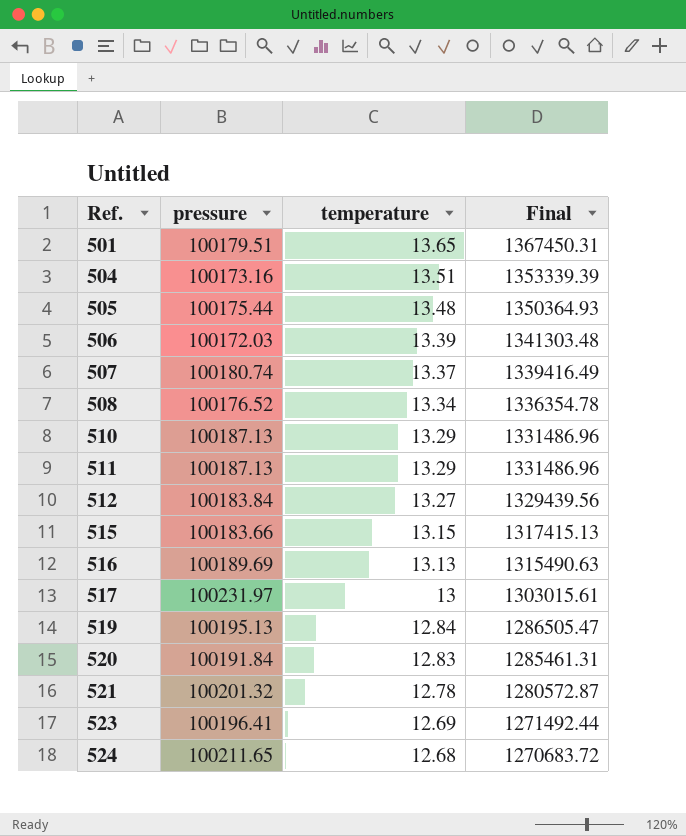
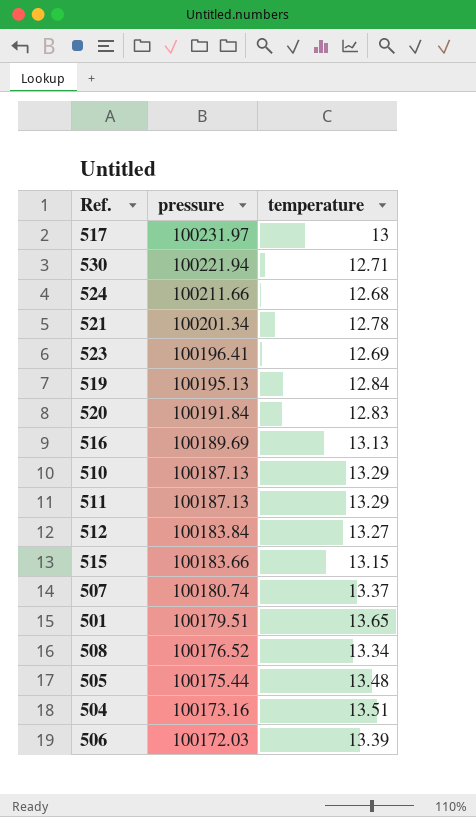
row order: Ref. ascending -> pressure descending
column Final | formula: [pressure] * [temperature] -> none
row 530: none -> 100221.94 | 12.71
524 | pressure: 100211.65 -> 100211.66
521 | pressure: 100201.32 -> 100201.34

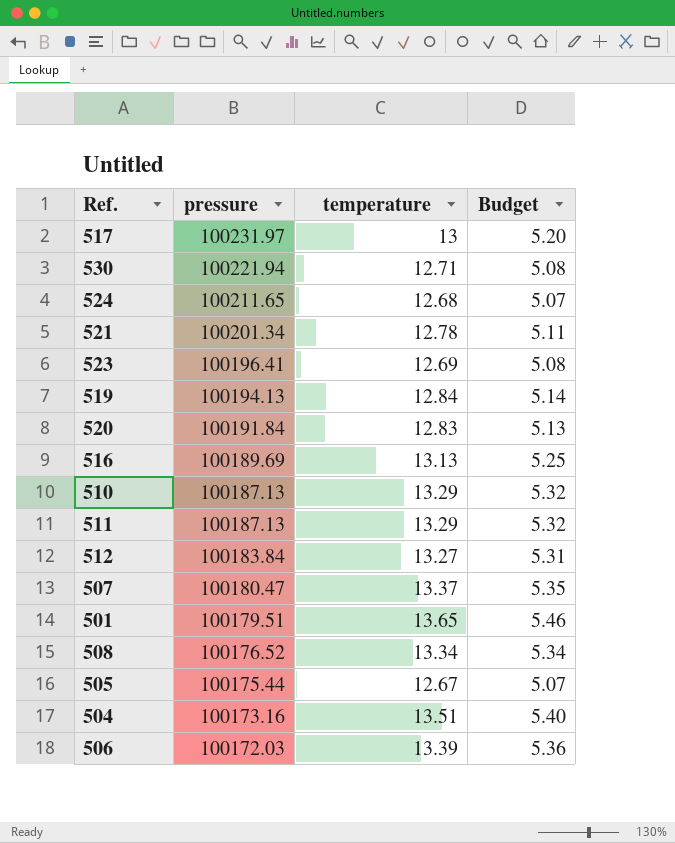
column Budget | formula: none -> [temperature] * 0.4
row 515: 100183.66 | 13.15 -> none
524 | pressure: 100211.66 -> 100211.65
519 | pressure: 100195.13 -> 100194.13
507 | pressure: 100180.74 -> 100180.47
505 | temperature: 13.48 -> 12.67

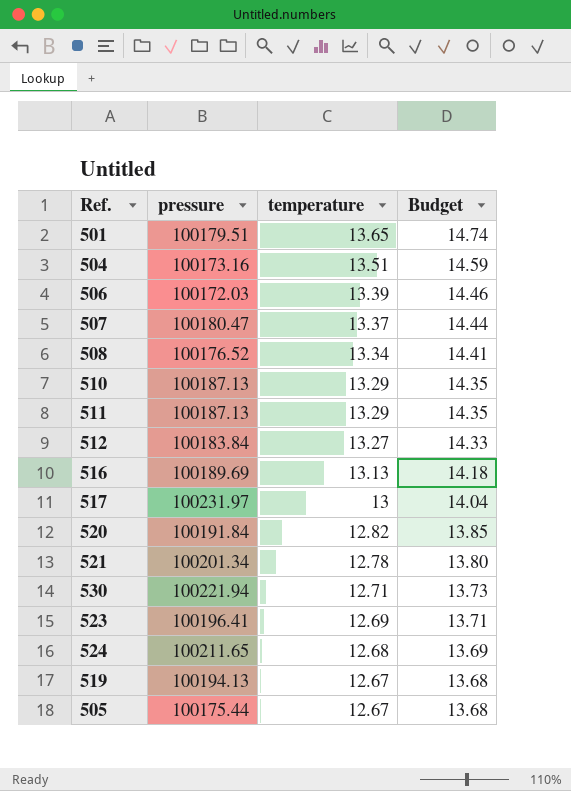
row order: pressure descending -> temperature descending
column Budget | formula: [temperature] * 0.4 -> [temperature] * 1.08
520 | temperature: 12.83 -> 12.82
519 | temperature: 12.84 -> 12.67

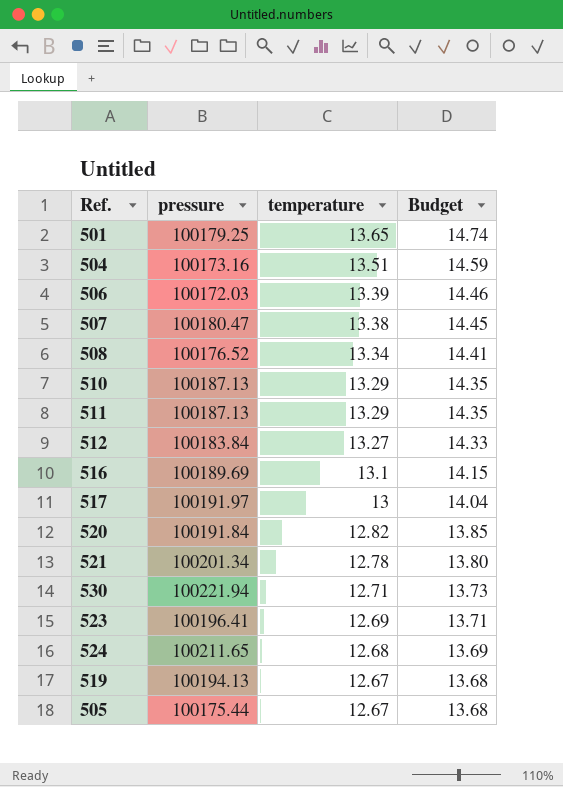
501 | pressure: 100179.51 -> 100179.25
507 | temperature: 13.37 -> 13.38
507 | Budget: 14.44 -> 14.45
516 | temperature: 13.13 -> 13.1
516 | Budget: 14.18 -> 14.15
517 | pressure: 100231.97 -> 100191.97

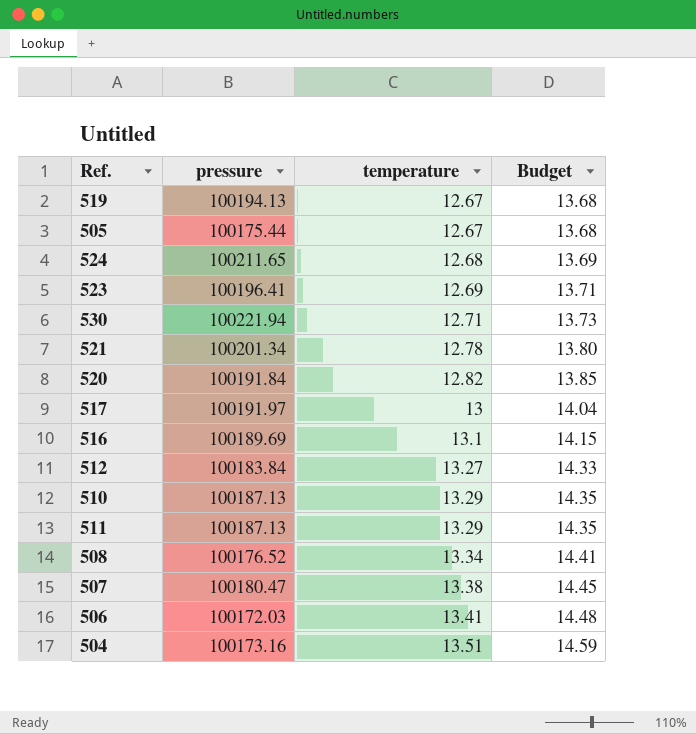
row order: temperature descending -> temperature ascending
row 501: 100179.25 | 13.65 | 14.74 -> none
506 | temperature: 13.39 -> 13.41
506 | Budget: 14.46 -> 14.48

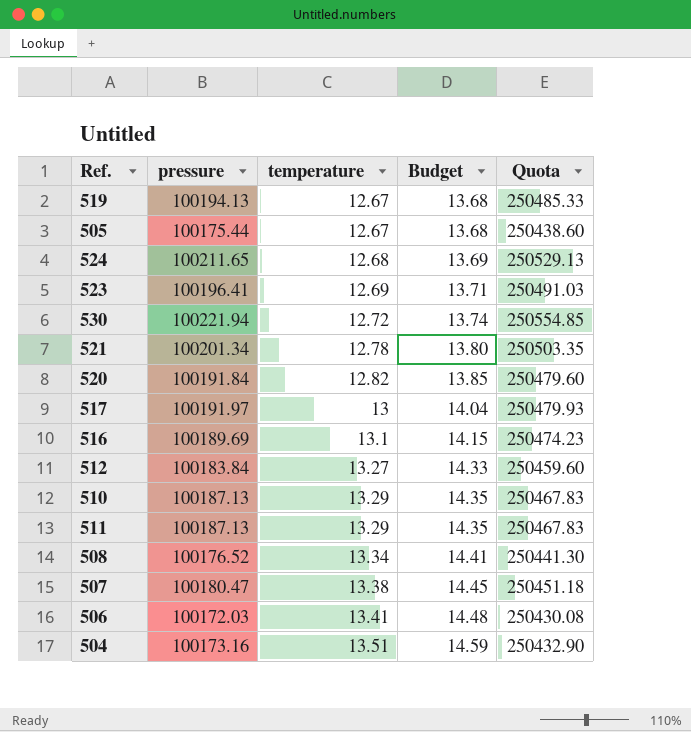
column Quota | formula: none -> [pressure] * 2.5
530 | temperature: 12.71 -> 12.72
530 | Budget: 13.73 -> 13.74

